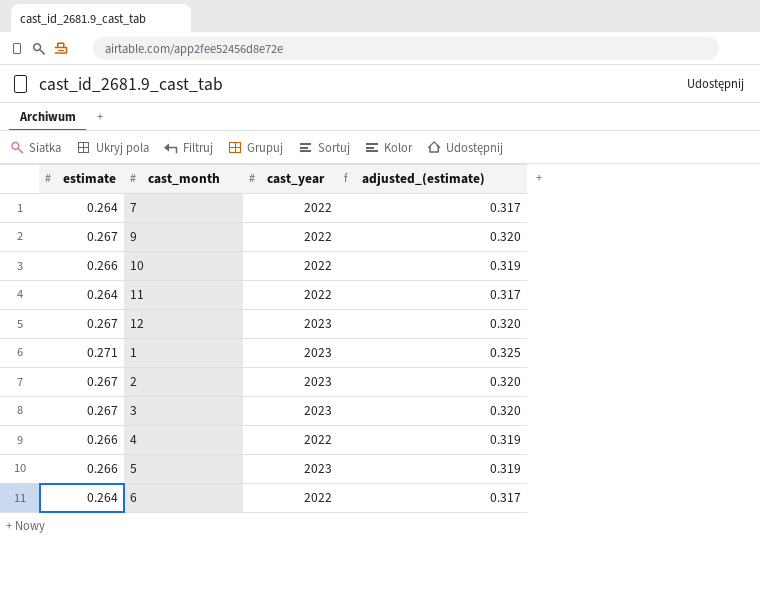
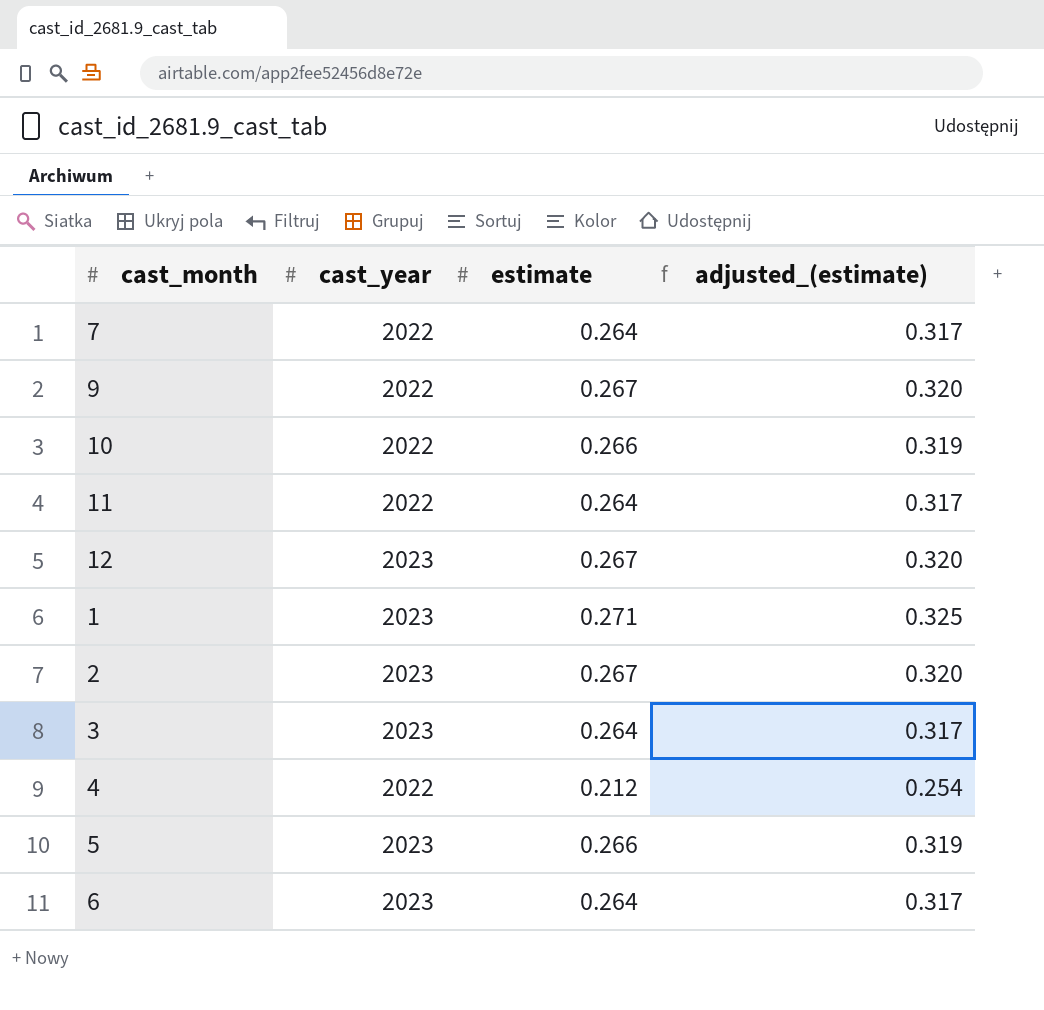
column estimate | position: 1 -> 3
3 | estimate: 0.267 -> 0.264
3 | adjusted_(estimate): 0.320 -> 0.317
4 | estimate: 0.266 -> 0.212
4 | adjusted_(estimate): 0.319 -> 0.254
6 | cast_year: 2022 -> 2023

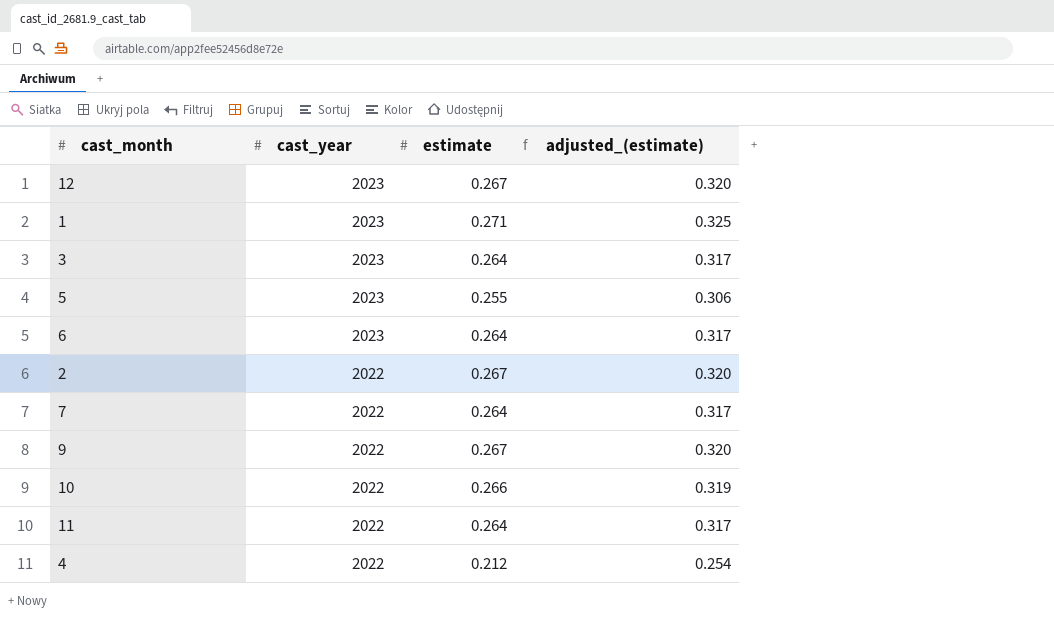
row order: none -> cast_year descending
5 | estimate: 0.266 -> 0.255
5 | adjusted_(estimate): 0.319 -> 0.306
2 | cast_year: 2023 -> 2022

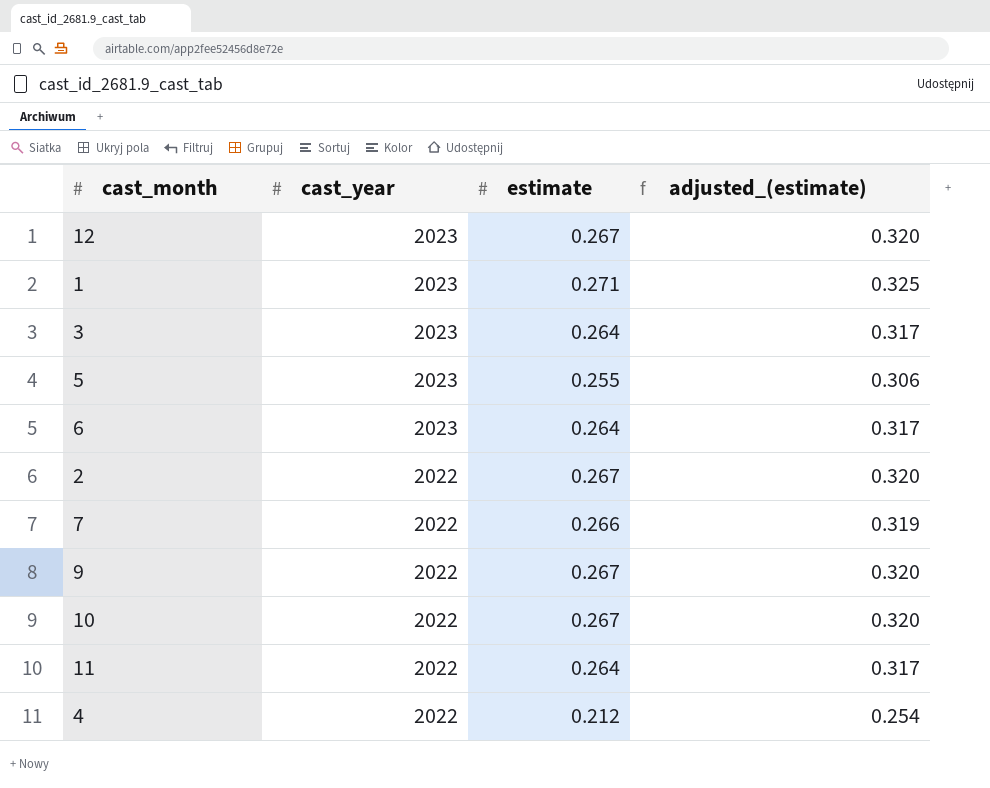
7 | estimate: 0.264 -> 0.266
7 | adjusted_(estimate): 0.317 -> 0.319
10 | estimate: 0.266 -> 0.267
10 | adjusted_(estimate): 0.319 -> 0.320

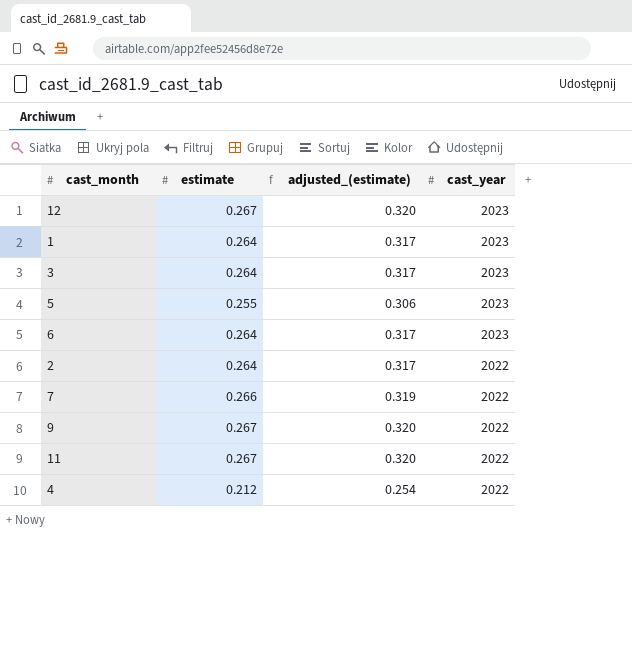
column cast_year | position: 2 -> 4
row 10: 2022 | 0.267 | 0.320 -> none
1 | estimate: 0.271 -> 0.264
1 | adjusted_(estimate): 0.325 -> 0.317
2 | estimate: 0.267 -> 0.264
2 | adjusted_(estimate): 0.320 -> 0.317
11 | estimate: 0.264 -> 0.267
11 | adjusted_(estimate): 0.317 -> 0.320

